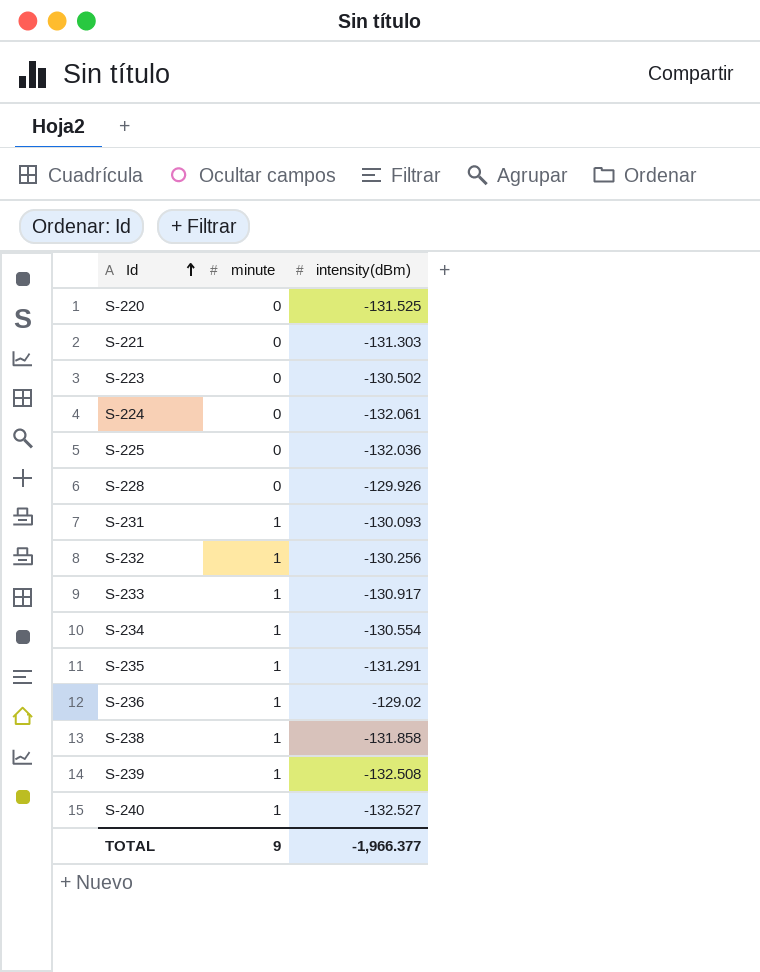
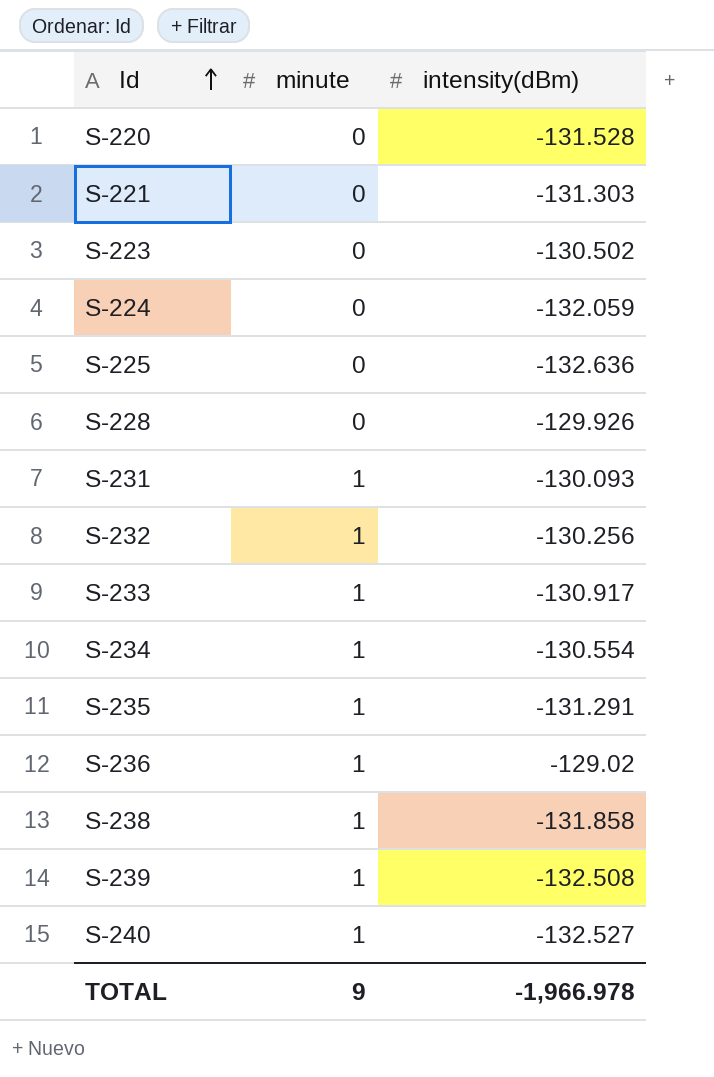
S-220 | intensity(dBm): -131.525 -> -131.528
S-224 | intensity(dBm): -132.061 -> -132.059
S-225 | intensity(dBm): -132.036 -> -132.636
TOTAL | intensity(dBm): -1,966.377 -> -1,966.978

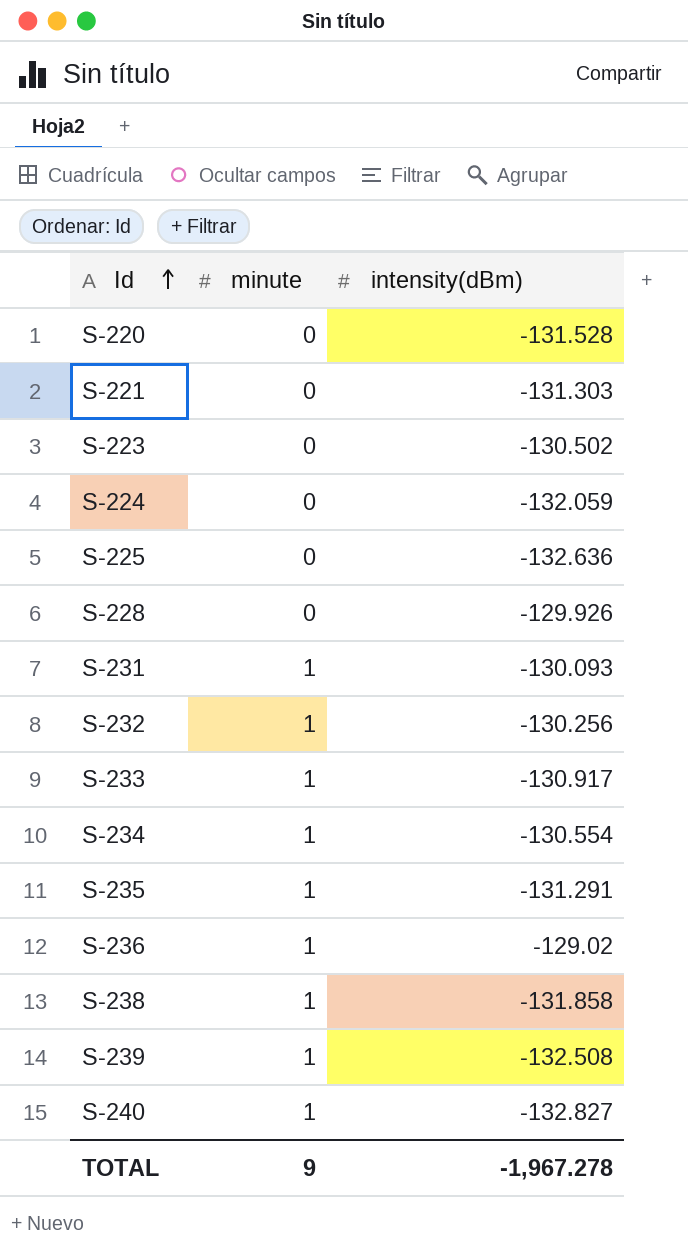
S-240 | intensity(dBm): -132.527 -> -132.827
TOTAL | intensity(dBm): -1,966.978 -> -1,967.278

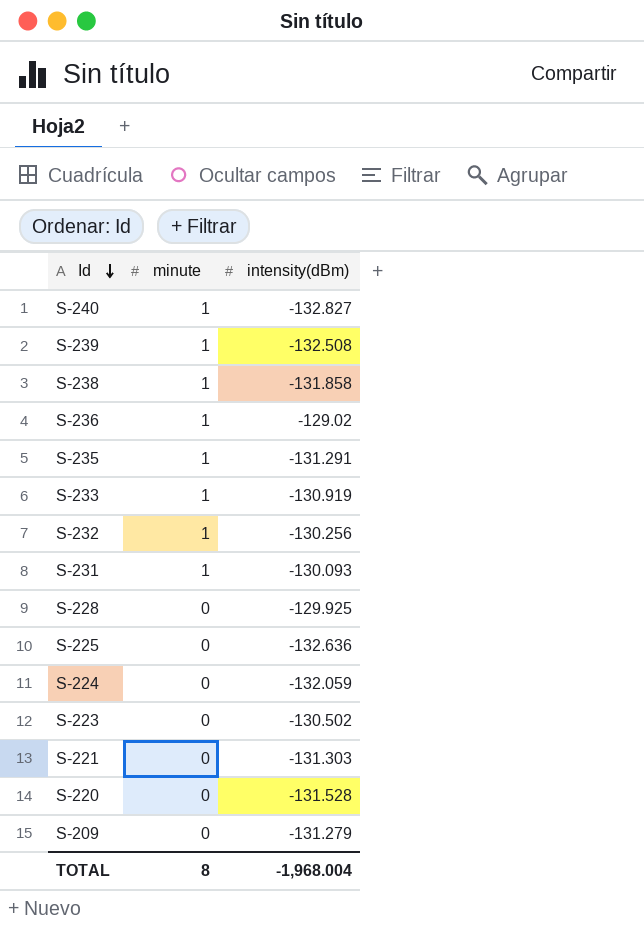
row order: Id ascending -> Id descending
row S-234: 1 | -130.554 -> none
S-233 | intensity(dBm): -130.917 -> -130.919
S-228 | intensity(dBm): -129.926 -> -129.925
row S-209: none -> 0 | -131.279
TOTAL | minute: 9 -> 8
TOTAL | intensity(dBm): -1,967.278 -> -1,968.004

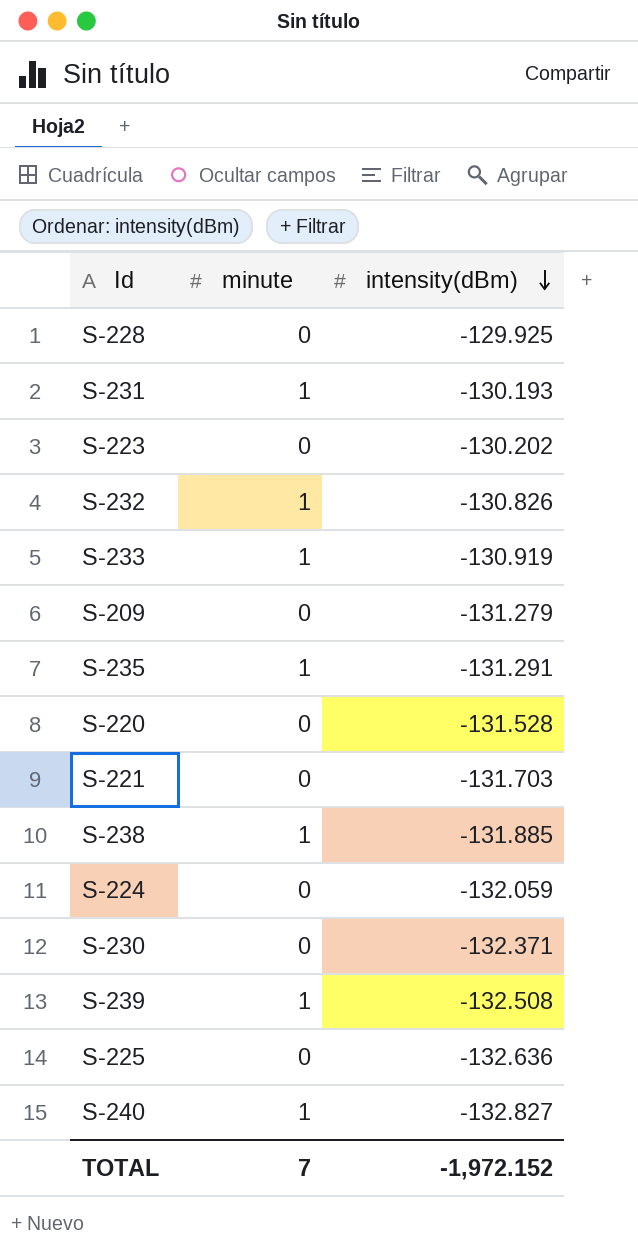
row order: Id descending -> intensity(dBm) descending
row S-236: 1 | -129.02 -> none
S-231 | intensity(dBm): -130.093 -> -130.193
S-223 | intensity(dBm): -130.502 -> -130.202
S-232 | intensity(dBm): -130.256 -> -130.826
S-221 | intensity(dBm): -131.303 -> -131.703
S-238 | intensity(dBm): -131.858 -> -131.885
row S-230: none -> 0 | -132.371
TOTAL | minute: 8 -> 7
TOTAL | intensity(dBm): -1,968.004 -> -1,972.152

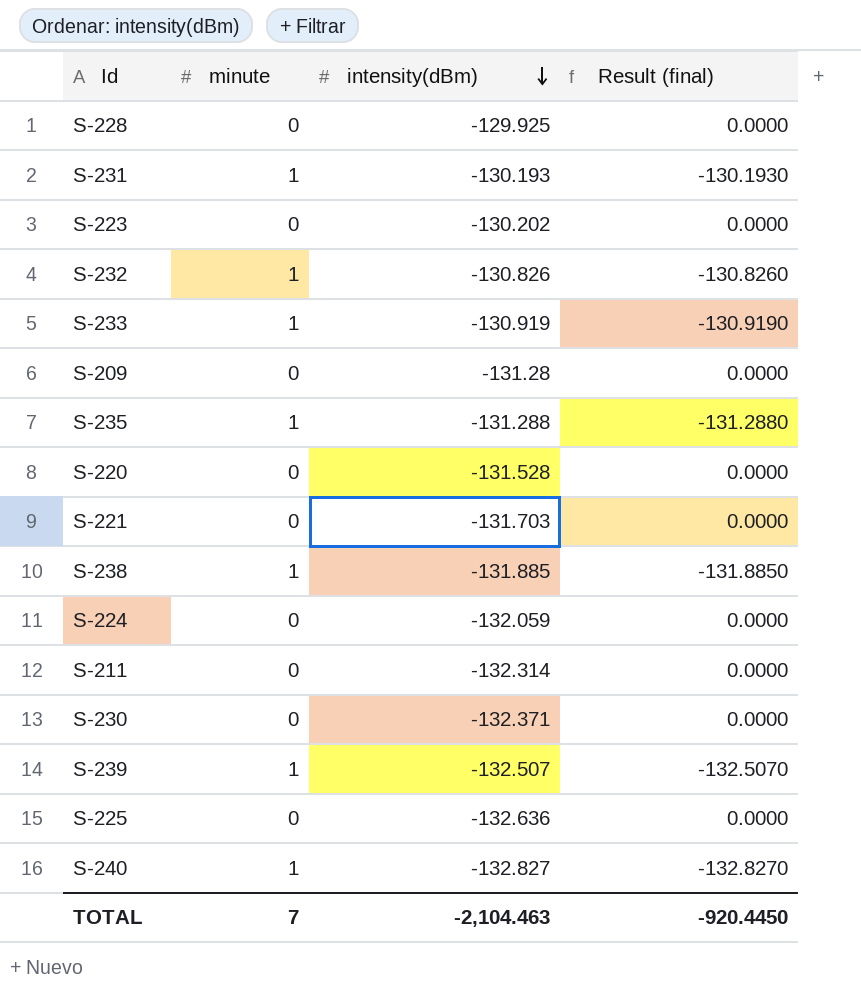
column Result (final) | formula: none -> [minute] * [intensity(dBm)]
S-209 | intensity(dBm): -131.279 -> -131.28
S-235 | intensity(dBm): -131.291 -> -131.288
row S-211: none -> 0 | -132.314 | 0.0000
S-239 | intensity(dBm): -132.508 -> -132.507
TOTAL | intensity(dBm): -1,972.152 -> -2,104.463

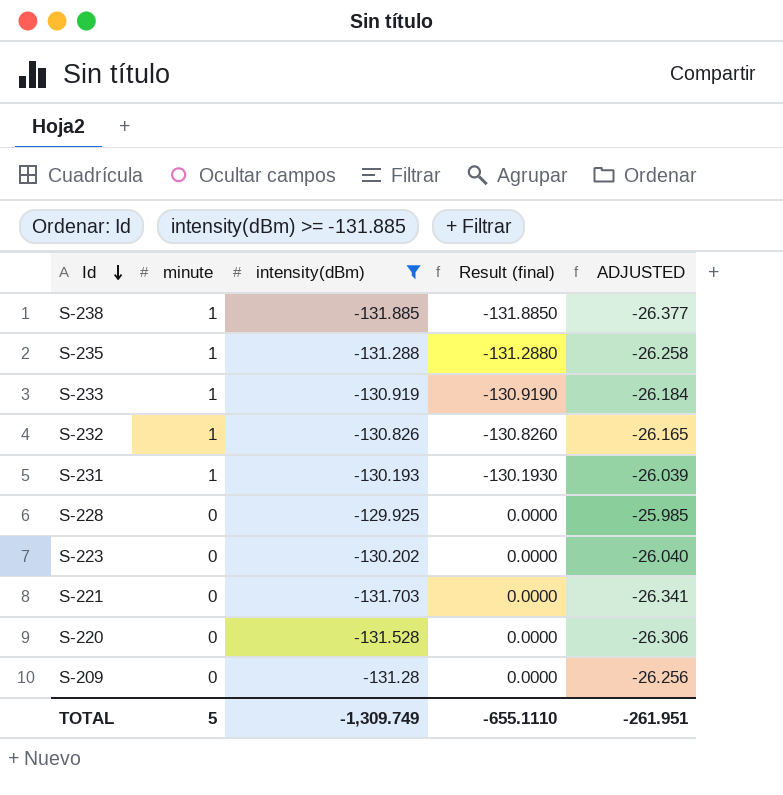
filter: none -> intensity(dBm) >= -131.885
row order: intensity(dBm) descending -> Id descending
column ADJUSTED | formula: none -> [intensity(dBm)] * 0.2
TOTAL | minute: 7 -> 5
TOTAL | intensity(dBm): -2,104.463 -> -1,309.749
TOTAL | Result (final): -920.4450 -> -655.1110

